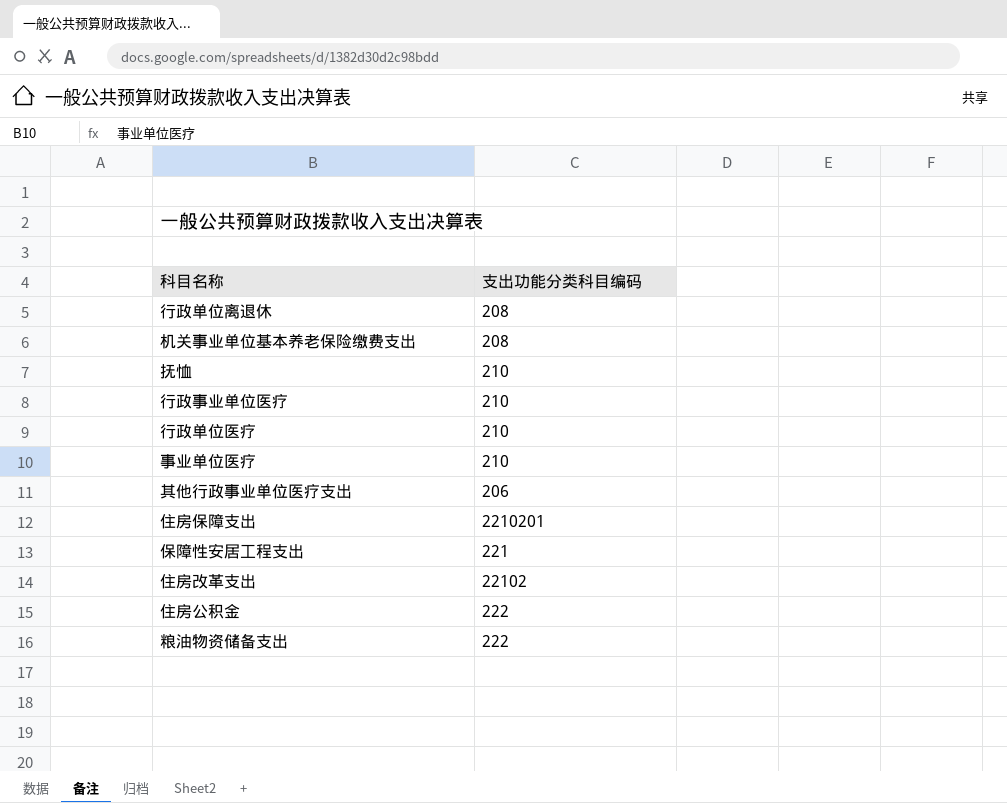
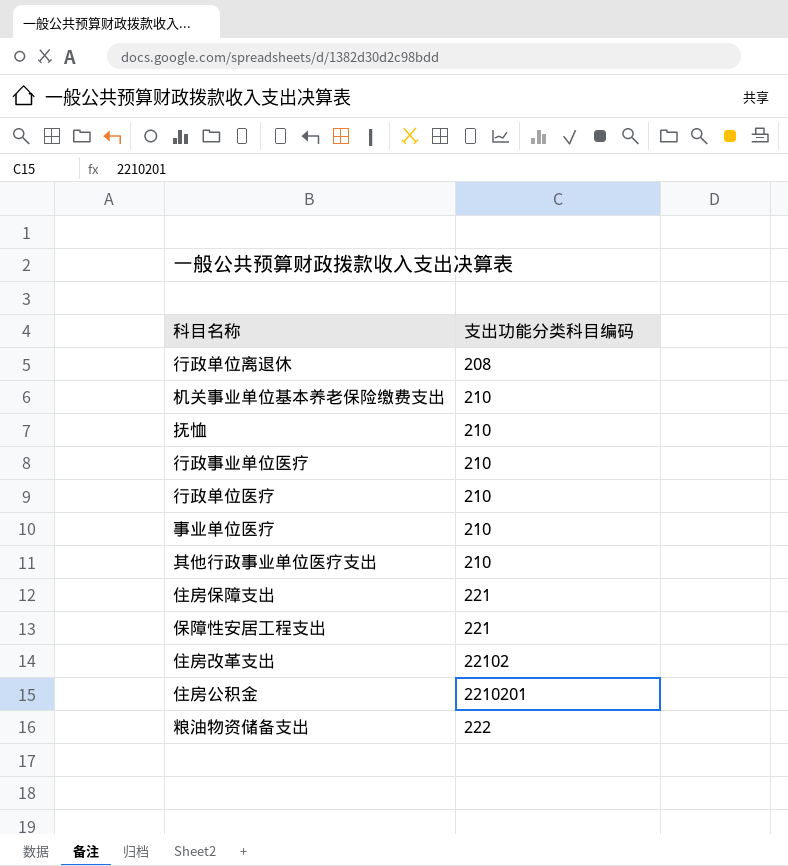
机关事业单位基本养老保险缴费支出 | 支出功能分类科目编码: 208 -> 210
其他行政事业单位医疗支出 | 支出功能分类科目编码: 206 -> 210
住房保障支出 | 支出功能分类科目编码: 2210201 -> 221
住房公积金 | 支出功能分类科目编码: 222 -> 2210201

